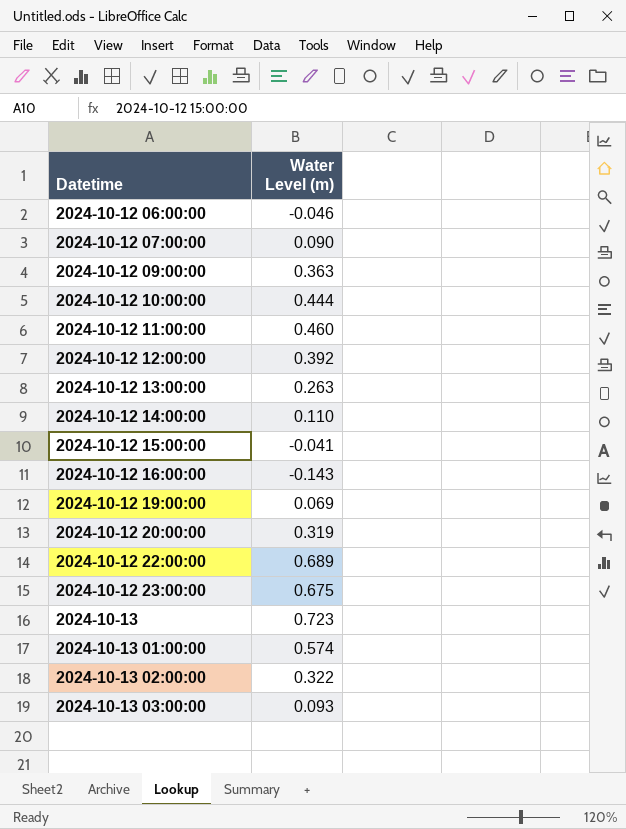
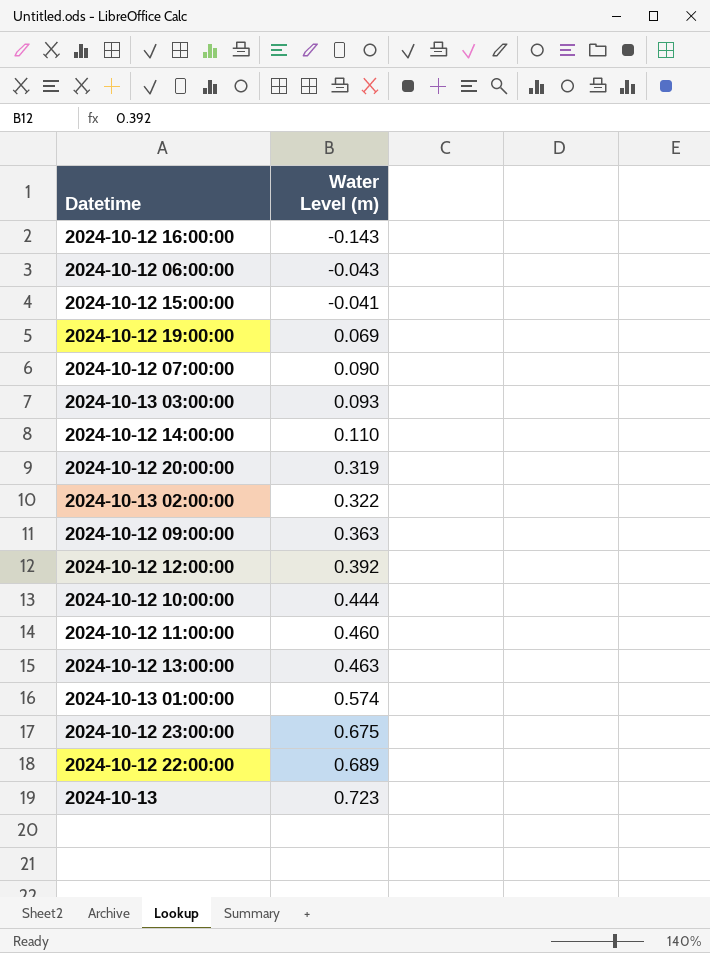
row order: Datetime ascending -> Water Level (m) ascending
2024-10-12 06:00:00 | Water Level (m): -0.046 -> -0.043
2024-10-12 13:00:00 | Water Level (m): 0.263 -> 0.463

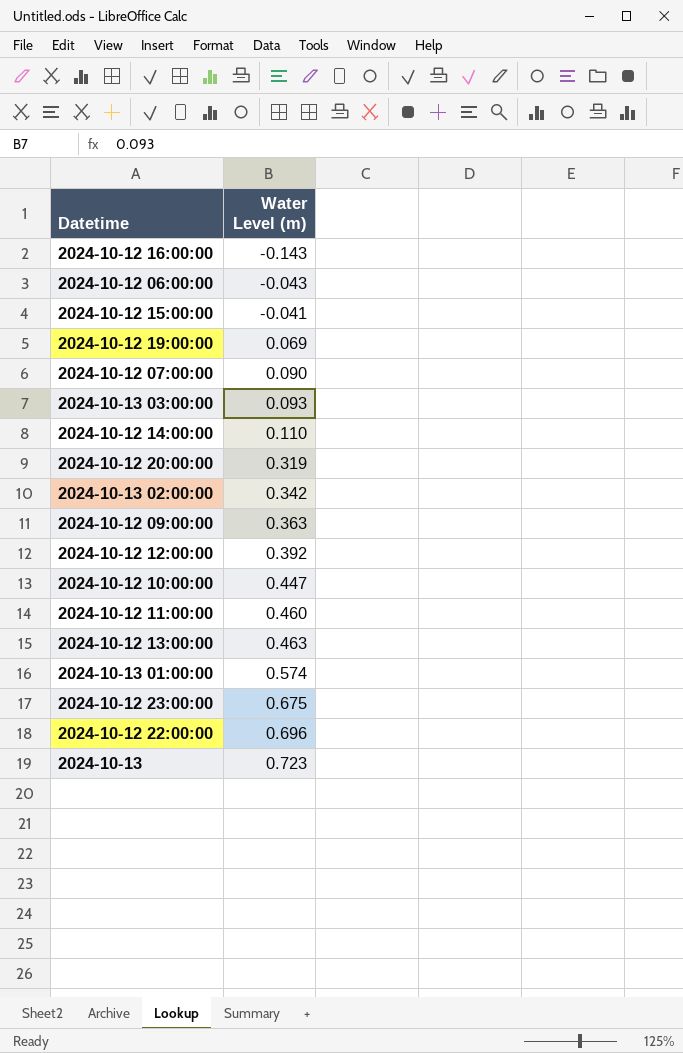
2024-10-13 02:00:00 | Water Level (m): 0.322 -> 0.342
2024-10-12 10:00:00 | Water Level (m): 0.444 -> 0.447
2024-10-12 22:00:00 | Water Level (m): 0.689 -> 0.696

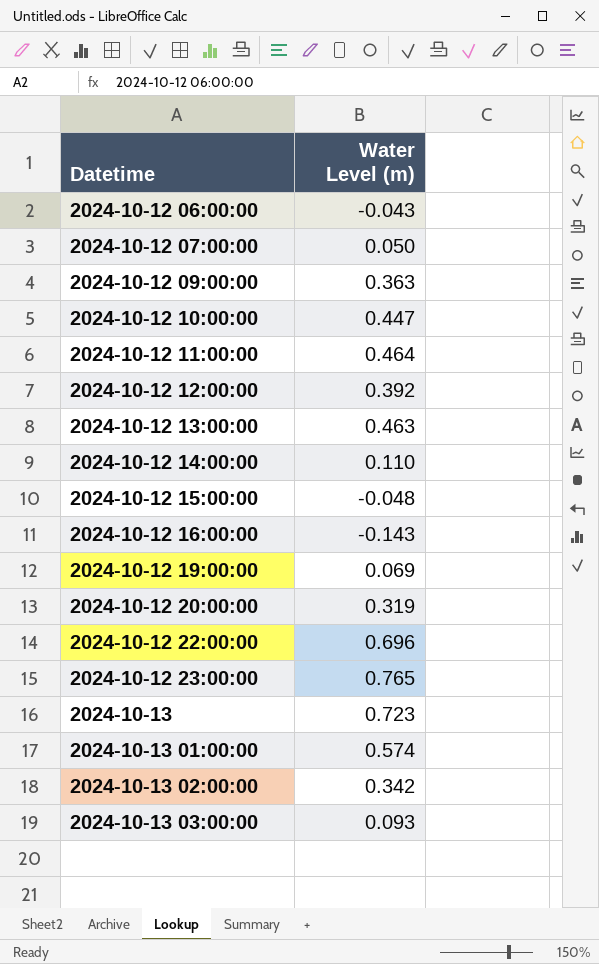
row order: Water Level (m) ascending -> Datetime ascending
2024-10-12 07:00:00 | Water Level (m): 0.090 -> 0.050
2024-10-12 11:00:00 | Water Level (m): 0.460 -> 0.464
2024-10-12 15:00:00 | Water Level (m): -0.041 -> -0.048
2024-10-12 23:00:00 | Water Level (m): 0.675 -> 0.765

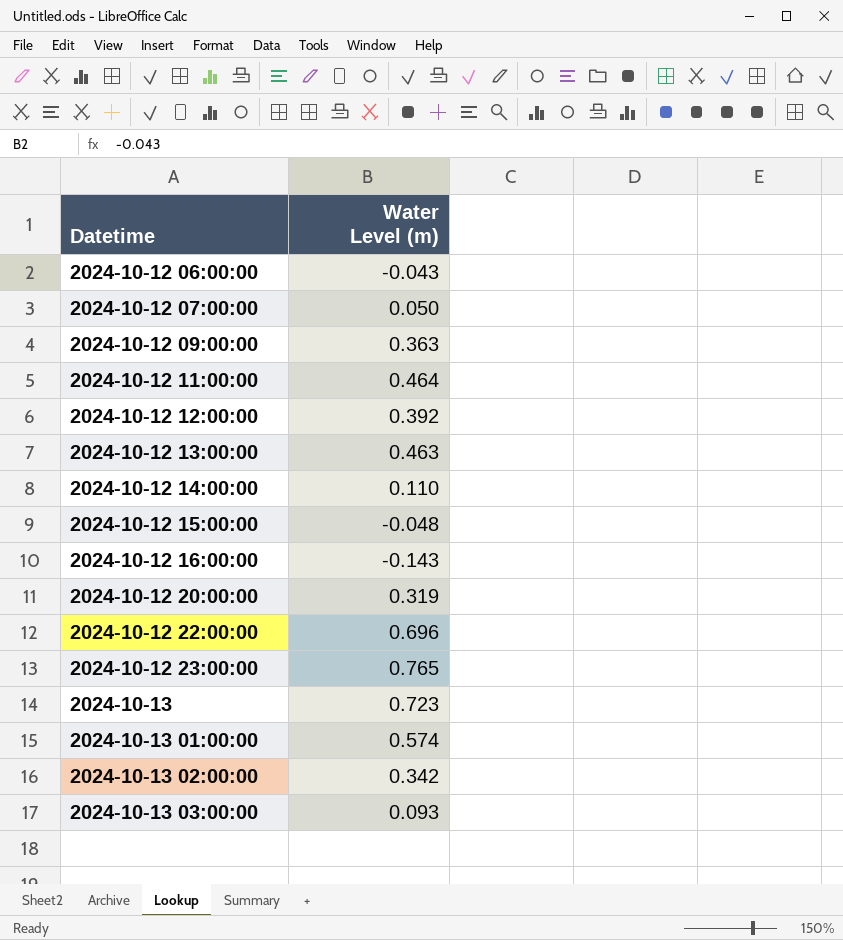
row 2024-10-12 10:00:00: 0.447 -> none
row 2024-10-12 19:00:00: 0.069 -> none

